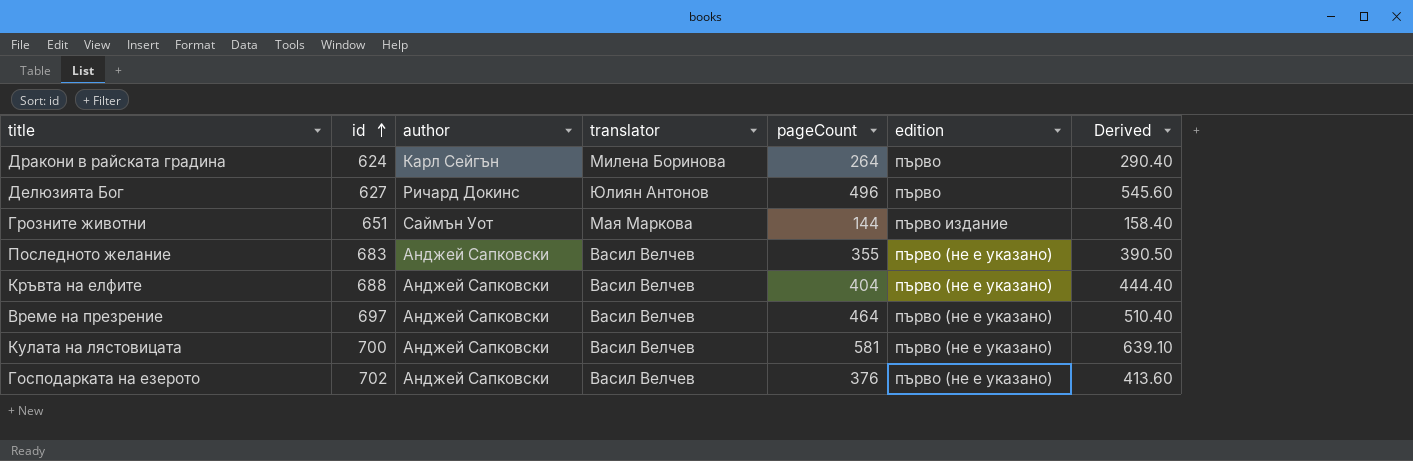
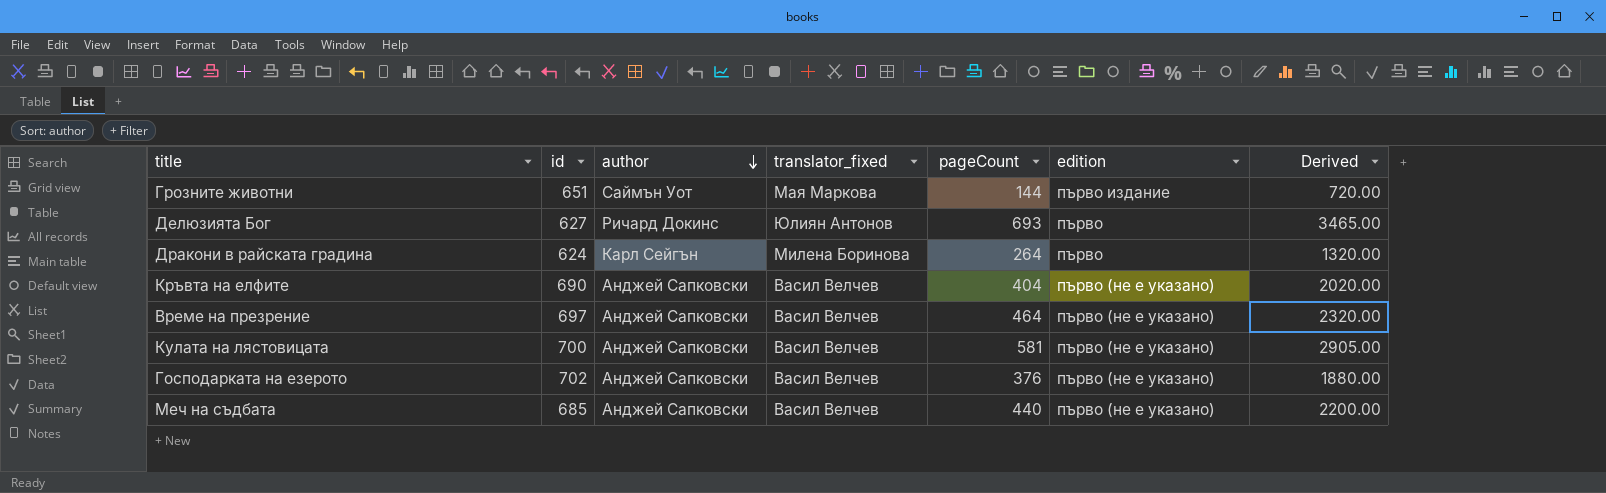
row order: id ascending -> author descending
column name: translator -> translator_fixed
column Derived | formula: [pageCount] * 1.1 -> [pageCount] * 5
row Последното желание: 683 | Анджей Сапковски | Васил Велчев | 355 | първо (не е указано) | 390.50 -> none
Делюзията Бог | pageCount: 496 -> 693
Кръвта на елфите | id: 688 -> 690
row Меч на съдбата: none -> 685 | Анджей Сапковски | Васил Велчев | 440 | първо (не е указано) | 2200.00

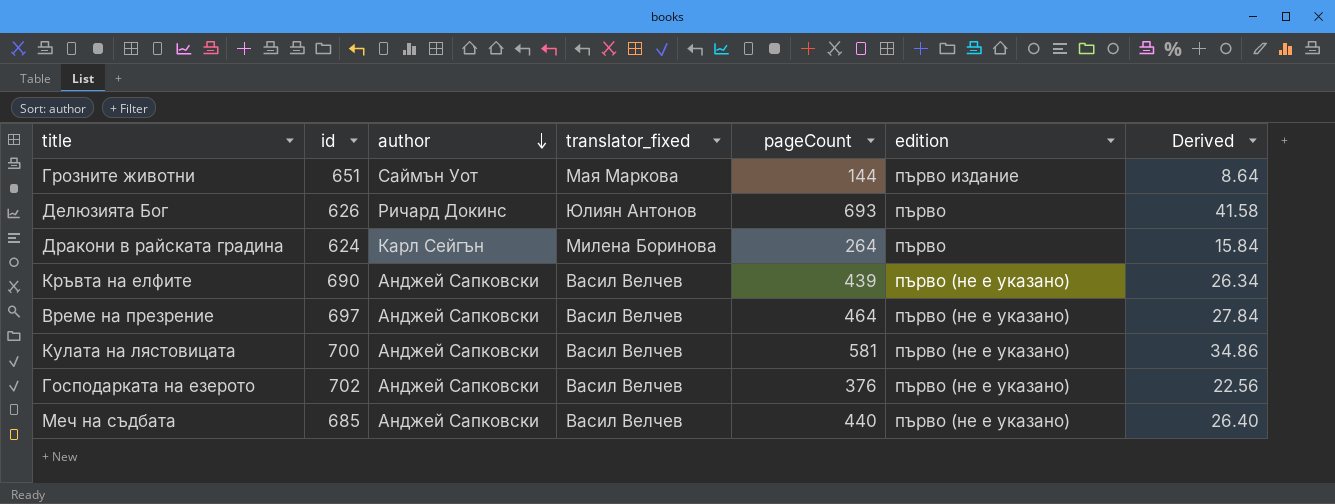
column Derived | formula: [pageCount] * 5 -> [pageCount] * 0.06
Делюзията Бог | id: 627 -> 626
Кръвта на елфите | pageCount: 404 -> 439

